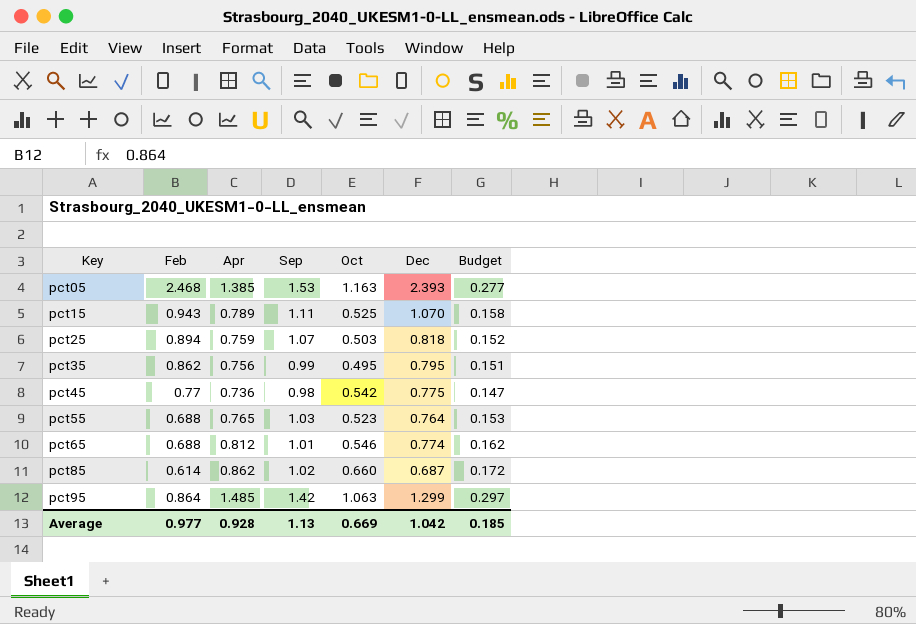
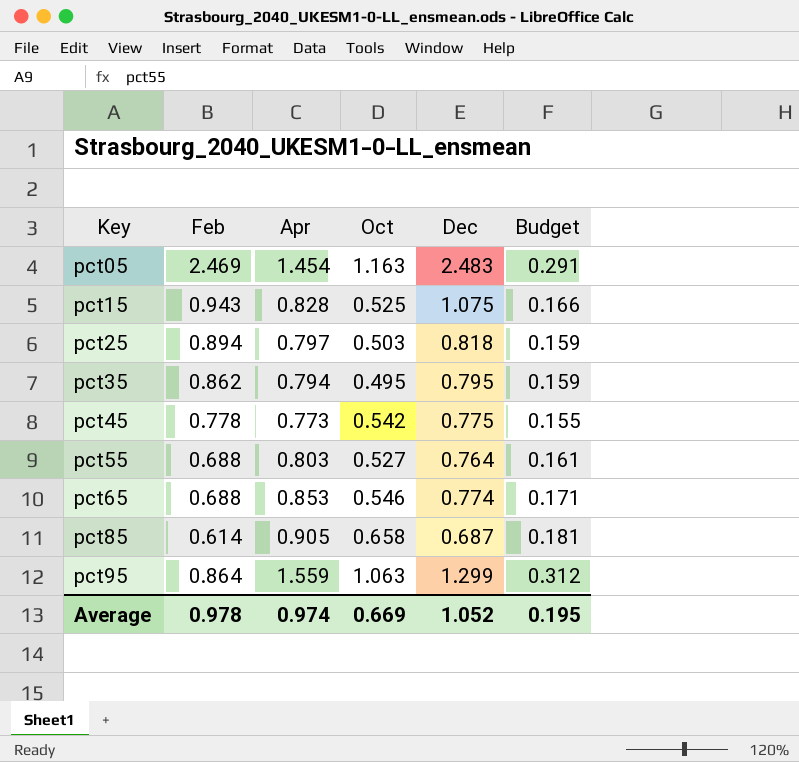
column Sep | position: 4 -> none
pct05 | Feb: 2.468 -> 2.469
pct05 | Apr: 1.385 -> 1.454
pct05 | Dec: 2.393 -> 2.483
pct05 | Budget: 0.277 -> 0.291
pct15 | Apr: 0.789 -> 0.828
pct15 | Dec: 1.070 -> 1.075
pct15 | Budget: 0.158 -> 0.166
pct25 | Apr: 0.759 -> 0.797
pct25 | Budget: 0.152 -> 0.159
pct35 | Apr: 0.756 -> 0.794
pct35 | Budget: 0.151 -> 0.159
pct45 | Feb: 0.77 -> 0.778
pct45 | Apr: 0.736 -> 0.773
pct45 | Budget: 0.147 -> 0.155
pct55 | Apr: 0.765 -> 0.803
pct55 | Oct: 0.523 -> 0.527
pct55 | Budget: 0.153 -> 0.161
pct65 | Apr: 0.812 -> 0.853
pct65 | Budget: 0.162 -> 0.171
pct85 | Apr: 0.862 -> 0.905
pct85 | Oct: 0.660 -> 0.658
pct85 | Budget: 0.172 -> 0.181
pct95 | Apr: 1.485 -> 1.559
pct95 | Budget: 0.297 -> 0.312
Average | Feb: 0.977 -> 0.978
Average | Apr: 0.928 -> 0.974
Average | Dec: 1.042 -> 1.052
Average | Budget: 0.185 -> 0.195

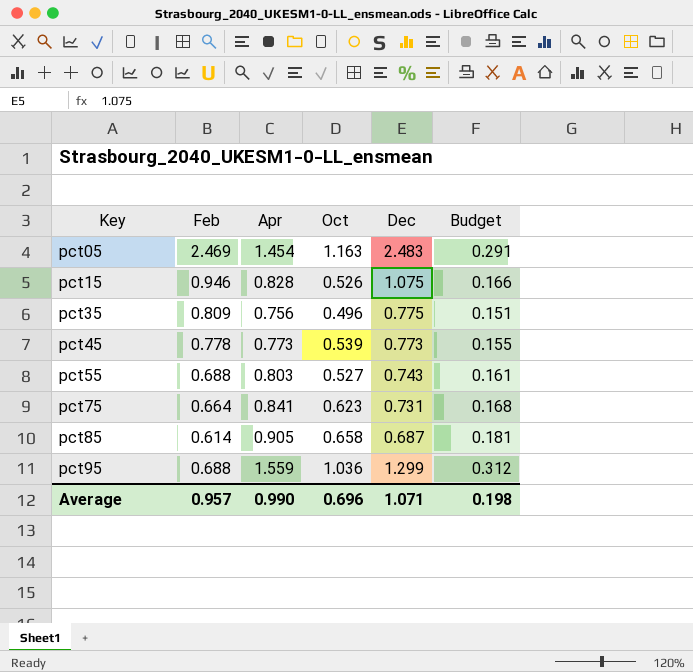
row pct25: 0.894 | 0.797 | 0.503 | 0.818 | 0.159 -> none
row pct65: 0.688 | 0.853 | 0.546 | 0.774 | 0.171 -> none
pct15 | Feb: 0.943 -> 0.946
pct15 | Oct: 0.525 -> 0.526
pct35 | Feb: 0.862 -> 0.809
pct35 | Apr: 0.794 -> 0.756
pct35 | Oct: 0.495 -> 0.496
pct35 | Dec: 0.795 -> 0.775
pct35 | Budget: 0.159 -> 0.151
pct45 | Oct: 0.542 -> 0.539
pct45 | Dec: 0.775 -> 0.773
pct55 | Dec: 0.764 -> 0.743
row pct75: none -> 0.664 | 0.841 | 0.623 | 0.731 | 0.168
pct95 | Feb: 0.864 -> 0.688
pct95 | Oct: 1.063 -> 1.036
Average | Feb: 0.978 -> 0.957
Average | Apr: 0.974 -> 0.990
Average | Oct: 0.669 -> 0.696
Average | Dec: 1.052 -> 1.071
Average | Budget: 0.195 -> 0.198

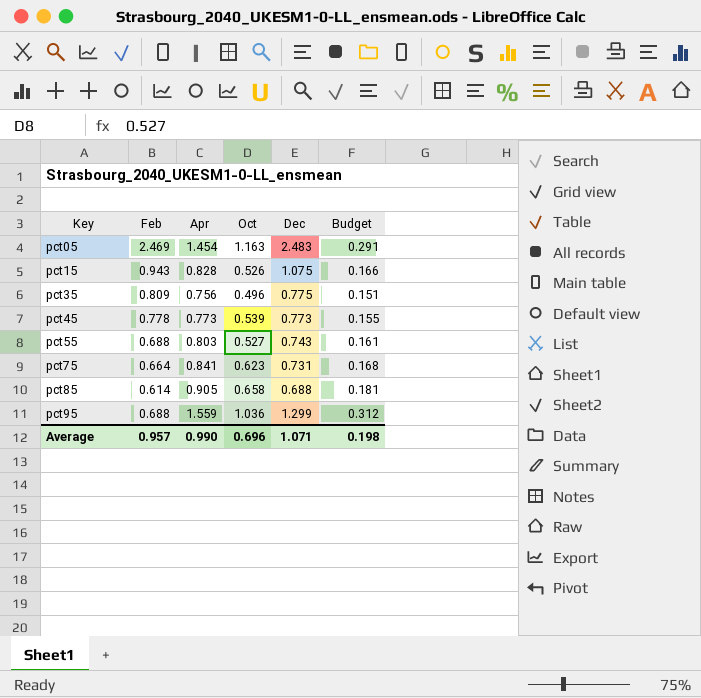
pct15 | Feb: 0.946 -> 0.943
pct85 | Dec: 0.687 -> 0.688

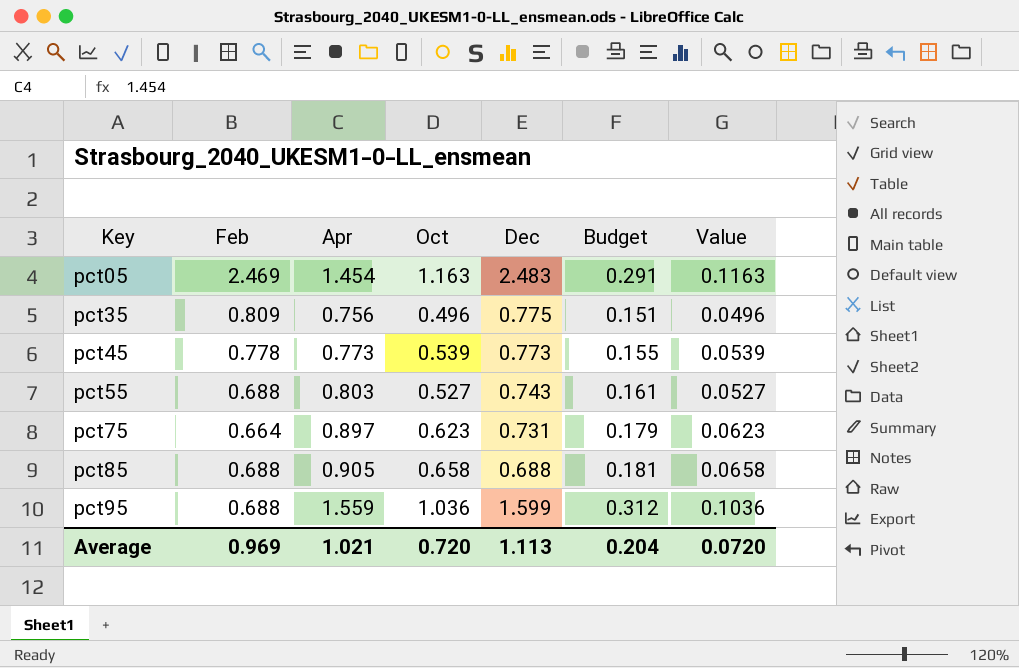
column Value | formula: none -> [Oct] * 0.1
row pct15: 0.943 | 0.828 | 0.526 | 1.075 | 0.166 -> none
pct75 | Apr: 0.841 -> 0.897
pct75 | Budget: 0.168 -> 0.179
pct85 | Feb: 0.614 -> 0.688
pct95 | Dec: 1.299 -> 1.599
Average | Feb: 0.957 -> 0.969
Average | Apr: 0.990 -> 1.021
Average | Oct: 0.696 -> 0.720
Average | Dec: 1.071 -> 1.113
Average | Budget: 0.198 -> 0.204

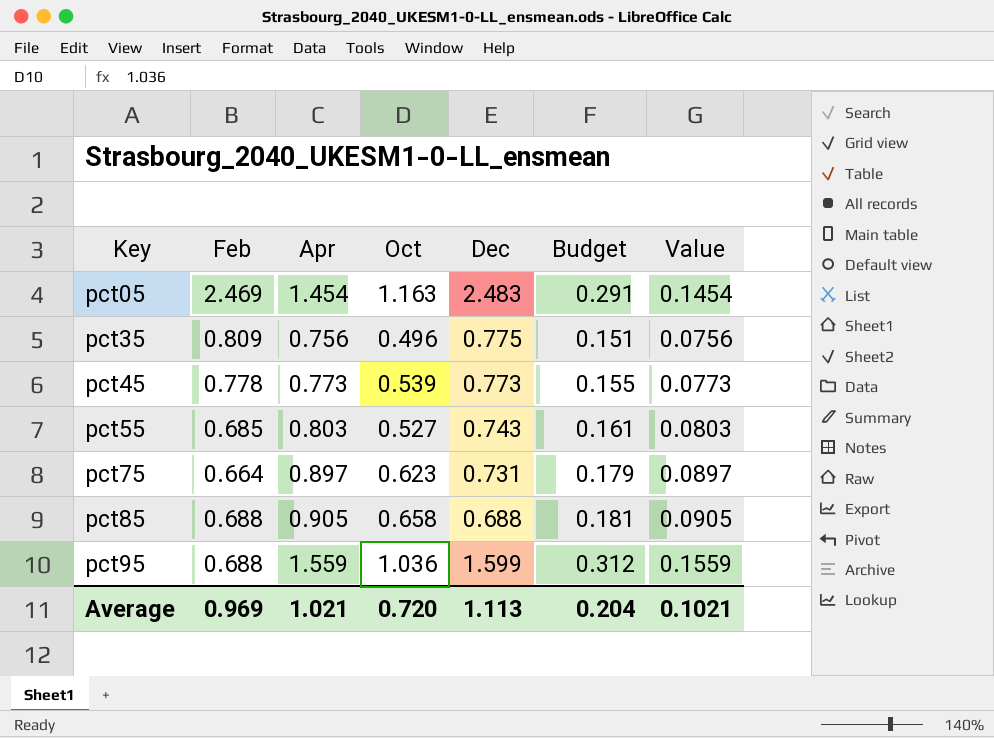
column Value | formula: [Oct] * 0.1 -> [Apr] * 0.1
pct55 | Feb: 0.688 -> 0.685
Average | Value: 0.0720 -> 0.1021

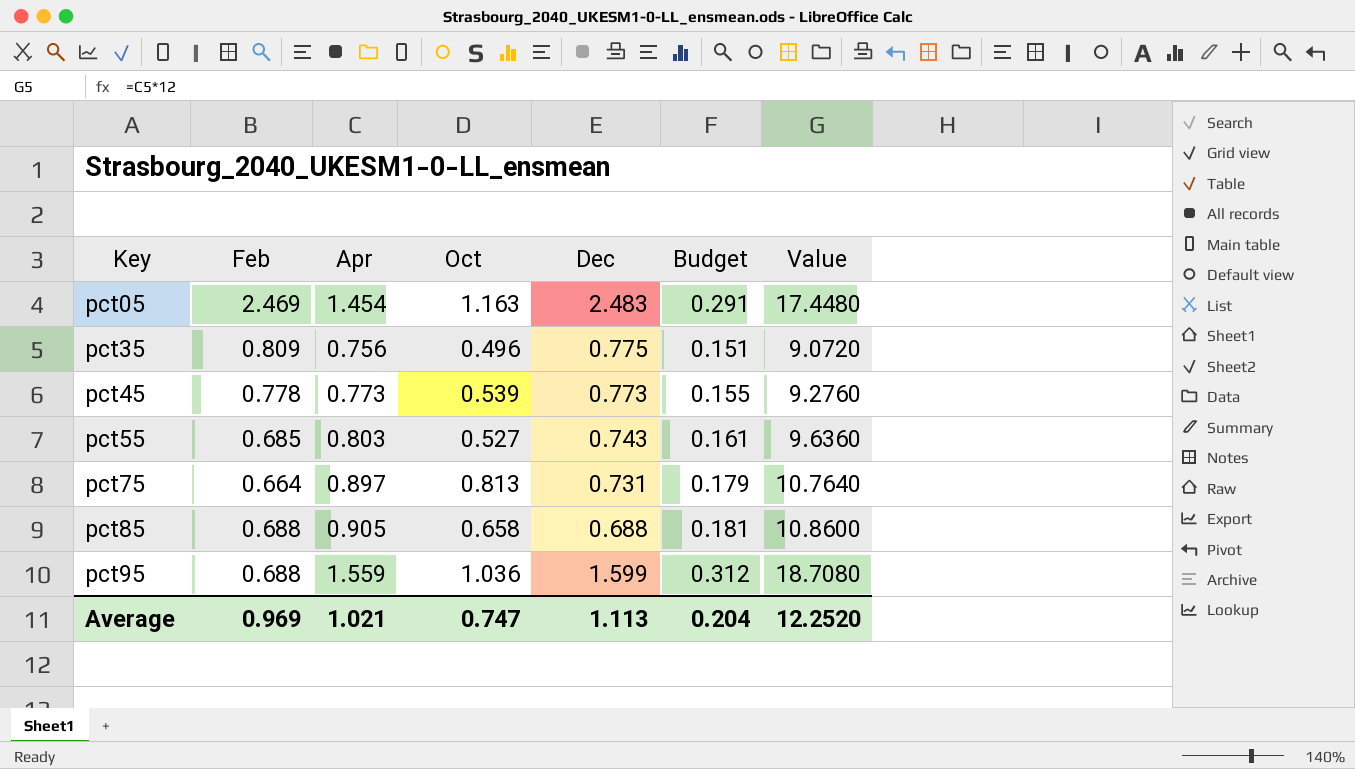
column Value | formula: [Apr] * 0.1 -> [Apr] * 12
pct75 | Oct: 0.623 -> 0.813
Average | Oct: 0.720 -> 0.747
Average | Value: 0.1021 -> 12.2520

